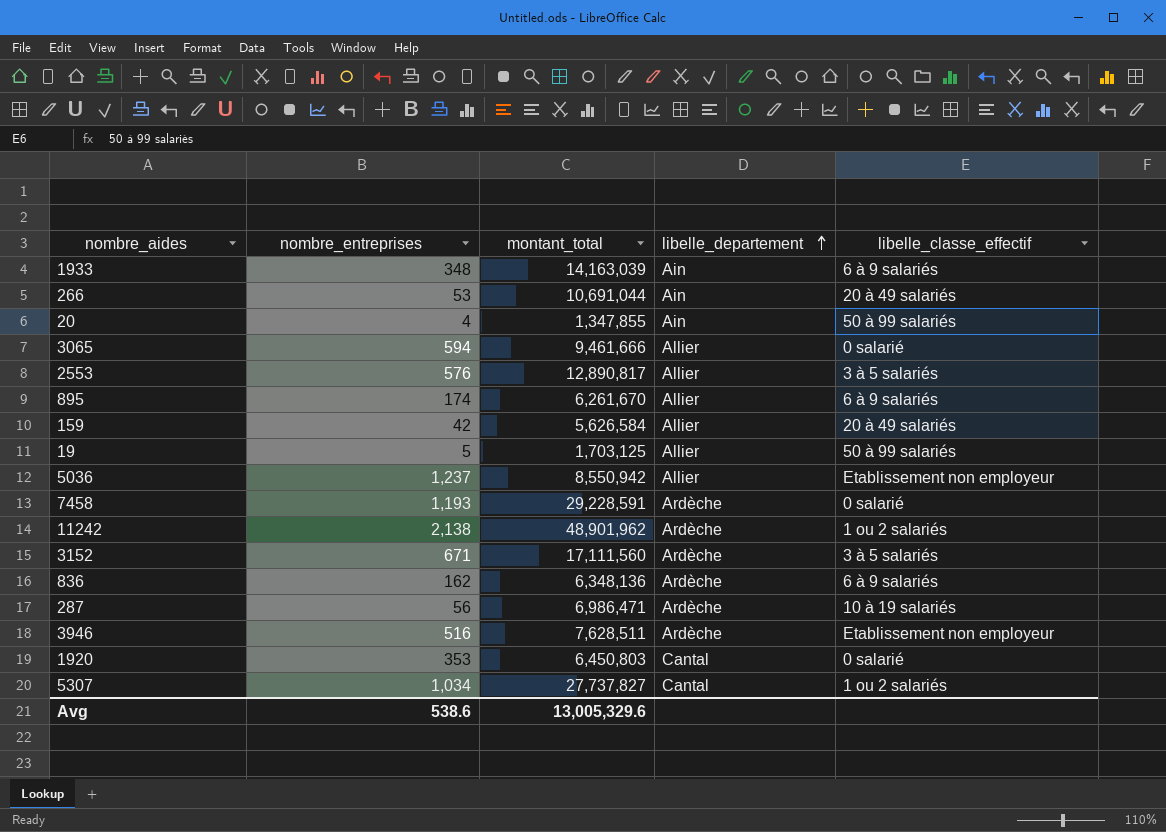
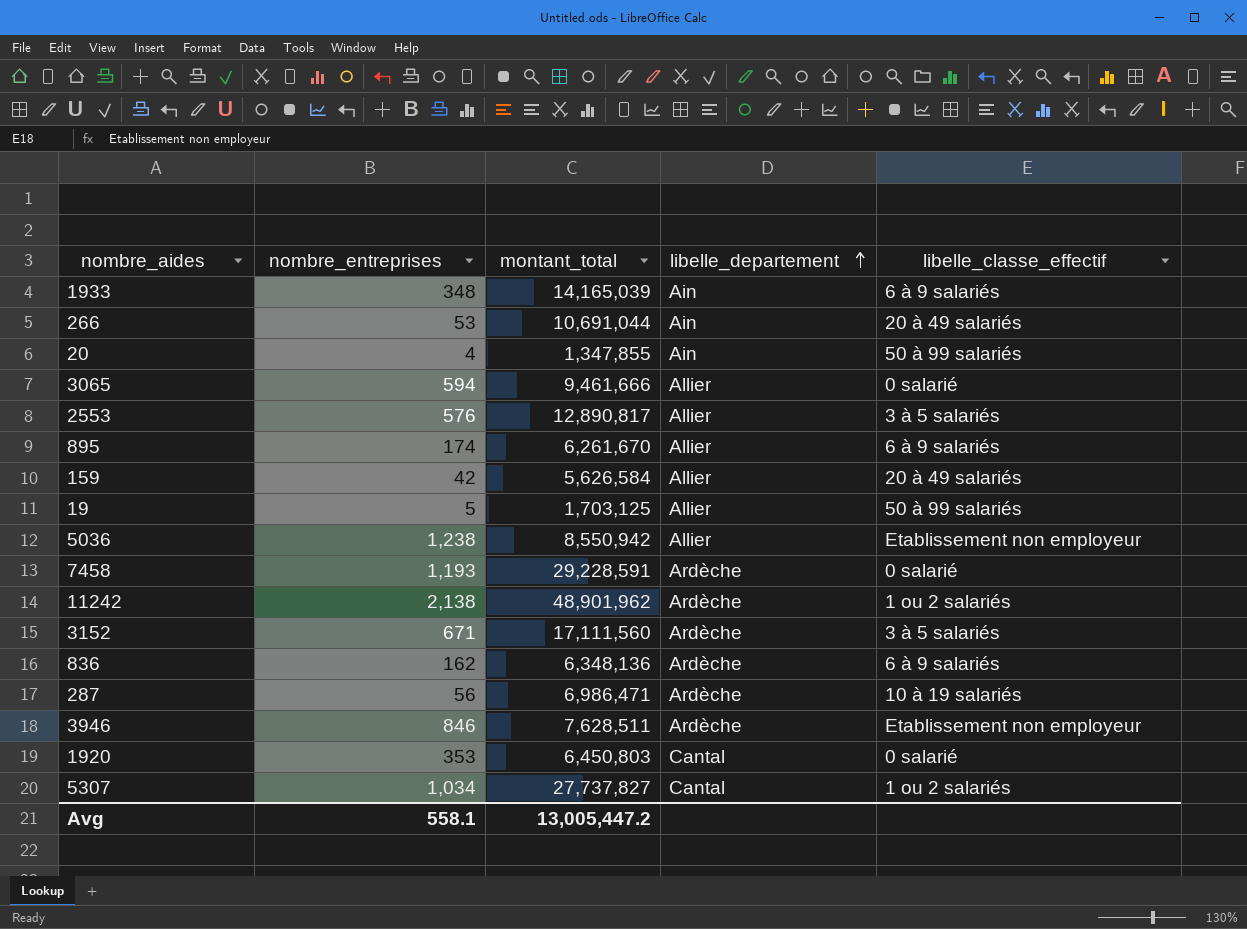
1933 | montant_total: 14,163,039 -> 14,165,039
5036 | nombre_entreprises: 1,237 -> 1,238
3946 | nombre_entreprises: 516 -> 846
Avg | nombre_entreprises: 538.6 -> 558.1
Avg | montant_total: 13,005,329.6 -> 13,005,447.2

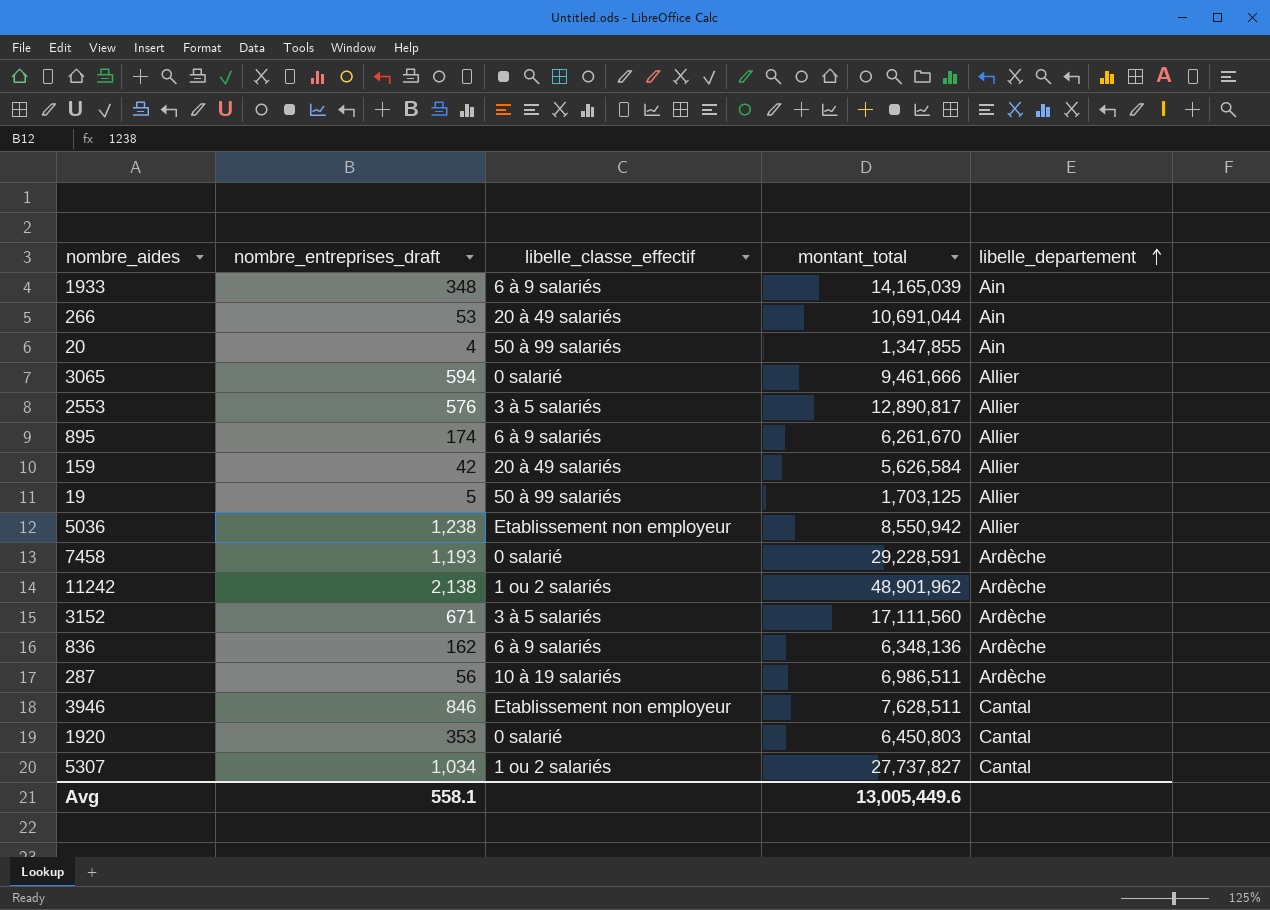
column name: nombre_entreprises -> nombre_entreprises_draft
column libelle_classe_effectif | position: 5 -> 3
287 | montant_total: 6,986,471 -> 6,986,511
3946 | libelle_departement: Ardèche -> Cantal
Avg | montant_total: 13,005,447.2 -> 13,005,449.6

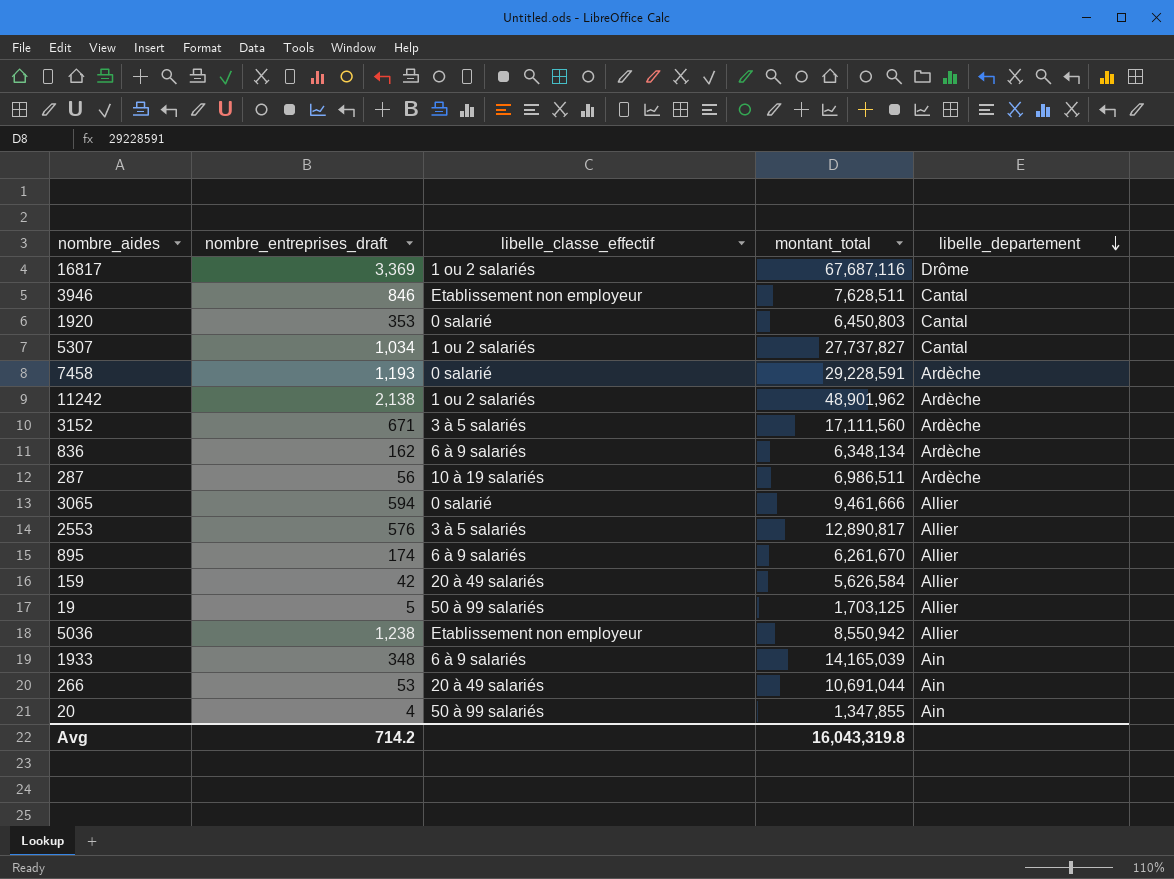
row order: libelle_departement ascending -> libelle_departement descending
row 16817: none -> 3,369 | 1 ou 2 salariés | 67,687,116 | Drôme
836 | montant_total: 6,348,136 -> 6,348,134
Avg | nombre_entreprises_draft: 558.1 -> 714.2
Avg | montant_total: 13,005,449.6 -> 16,043,319.8

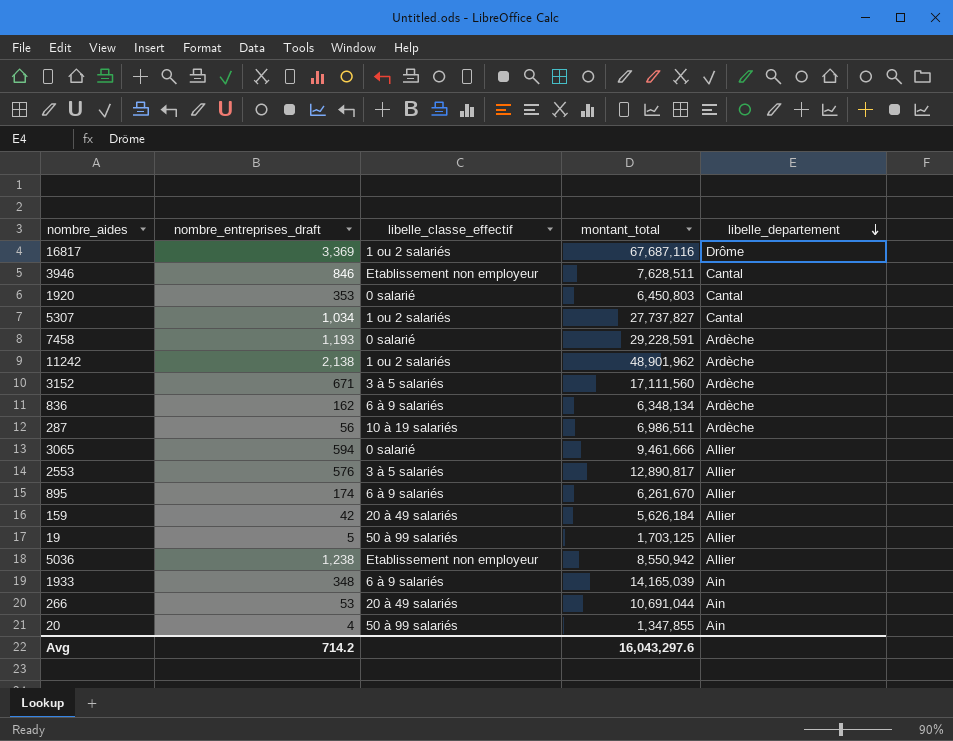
159 | montant_total: 5,626,584 -> 5,626,184
Avg | montant_total: 16,043,319.8 -> 16,043,297.6

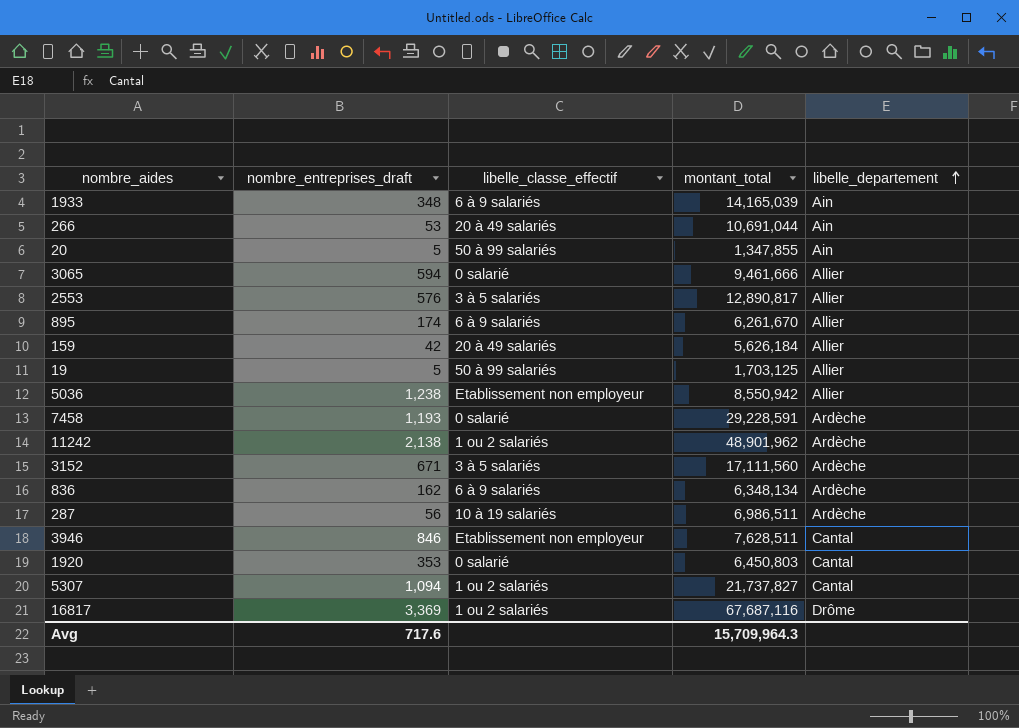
row order: libelle_departement descending -> libelle_departement ascending
20 | nombre_entreprises_draft: 4 -> 5
5307 | nombre_entreprises_draft: 1,034 -> 1,094
5307 | montant_total: 27,737,827 -> 21,737,827
Avg | nombre_entreprises_draft: 714.2 -> 717.6
Avg | montant_total: 16,043,297.6 -> 15,709,964.3

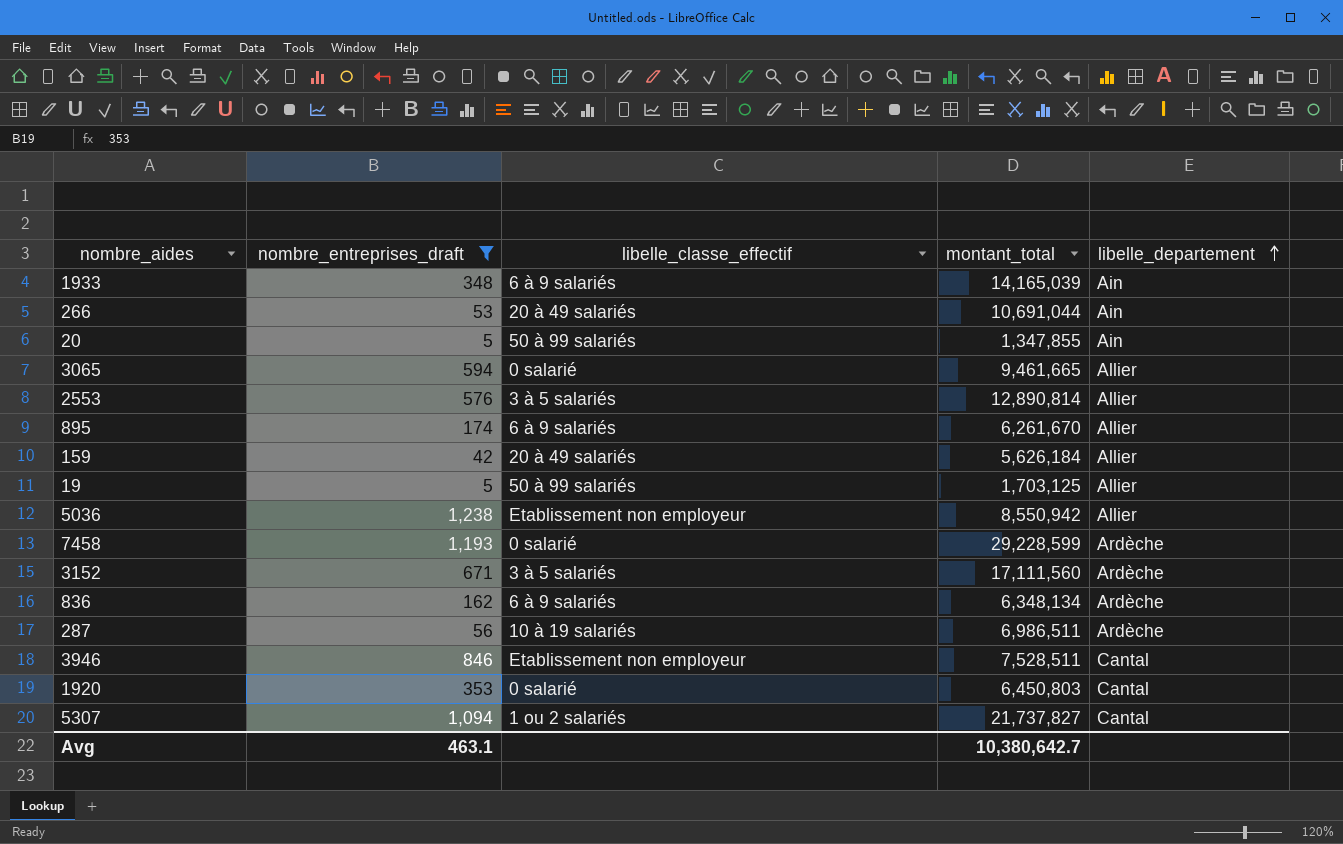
filter: none -> nombre_entreprises_draft <= 1,238
3065 | montant_total: 9,461,666 -> 9,461,665
2553 | montant_total: 12,890,817 -> 12,890,814
7458 | montant_total: 29,228,591 -> 29,228,599
3946 | montant_total: 7,628,511 -> 7,528,511
Avg | nombre_entreprises_draft: 717.6 -> 463.1
Avg | montant_total: 15,709,964.3 -> 10,380,642.7

